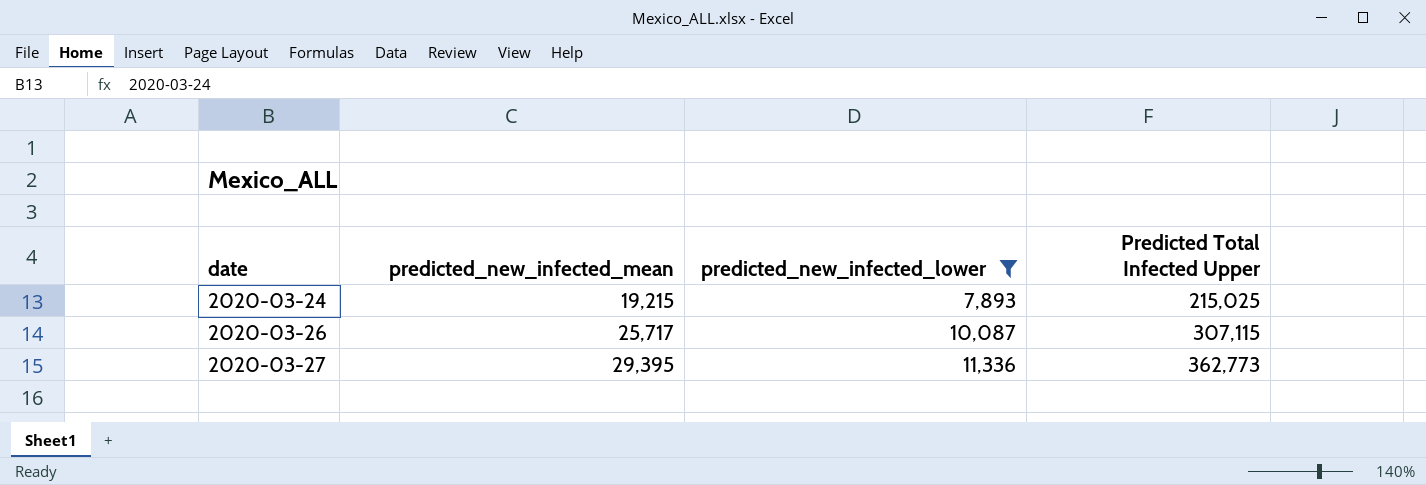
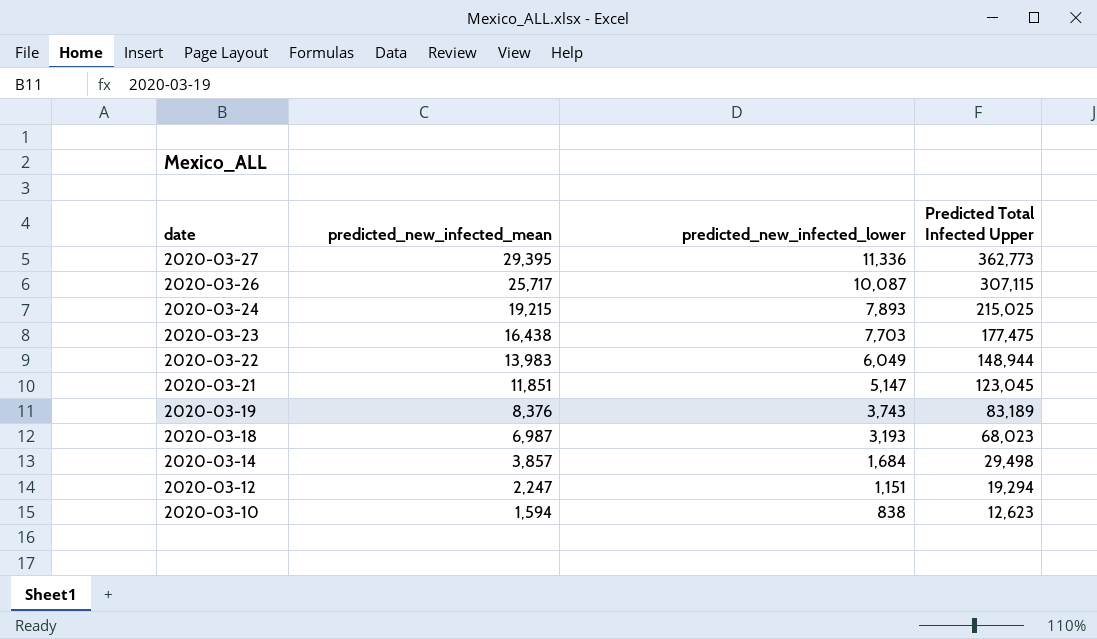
filter: predicted_new_infected_lower >= 7,893 -> none
row order: date ascending -> date descending

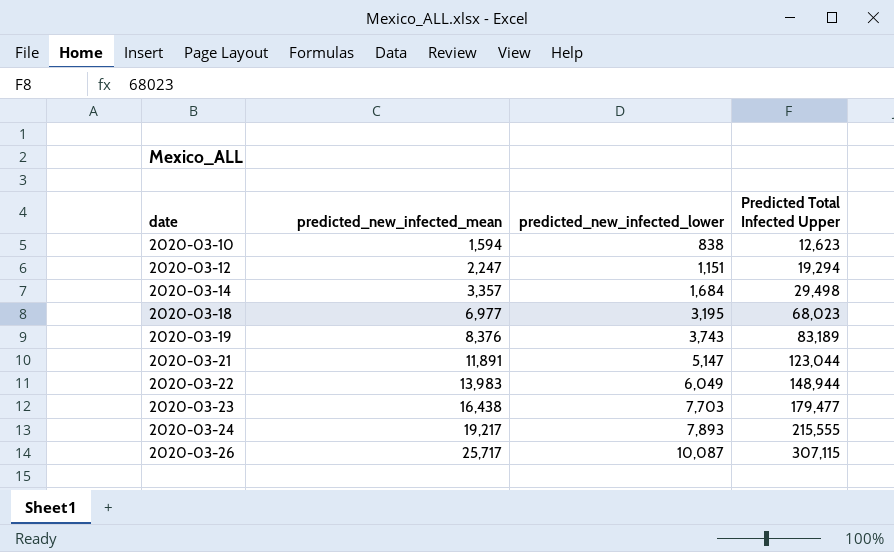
row order: date descending -> date ascending
row 2020-03-27: 29,395 | 11,336 | 362,773 -> none
2020-03-14 | predicted_new_infected_mean: 3,857 -> 3,357
2020-03-18 | predicted_new_infected_mean: 6,987 -> 6,977
2020-03-18 | predicted_new_infected_lower: 3,193 -> 3,195
2020-03-21 | predicted_new_infected_mean: 11,851 -> 11,891
2020-03-21 | Predicted Total Infected Upper: 123,045 -> 123,044
2020-03-23 | Predicted Total Infected Upper: 177,475 -> 179,477
2020-03-24 | predicted_new_infected_mean: 19,215 -> 19,217
2020-03-24 | Predicted Total Infected Upper: 215,025 -> 215,555

